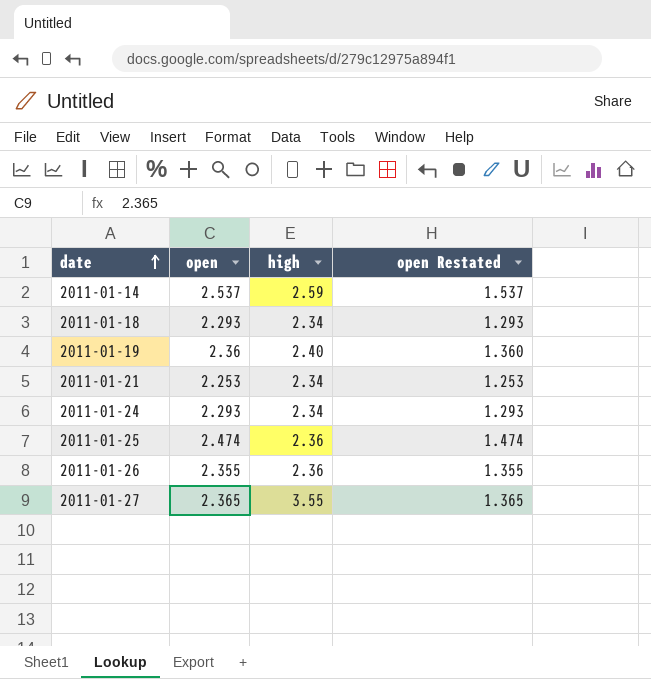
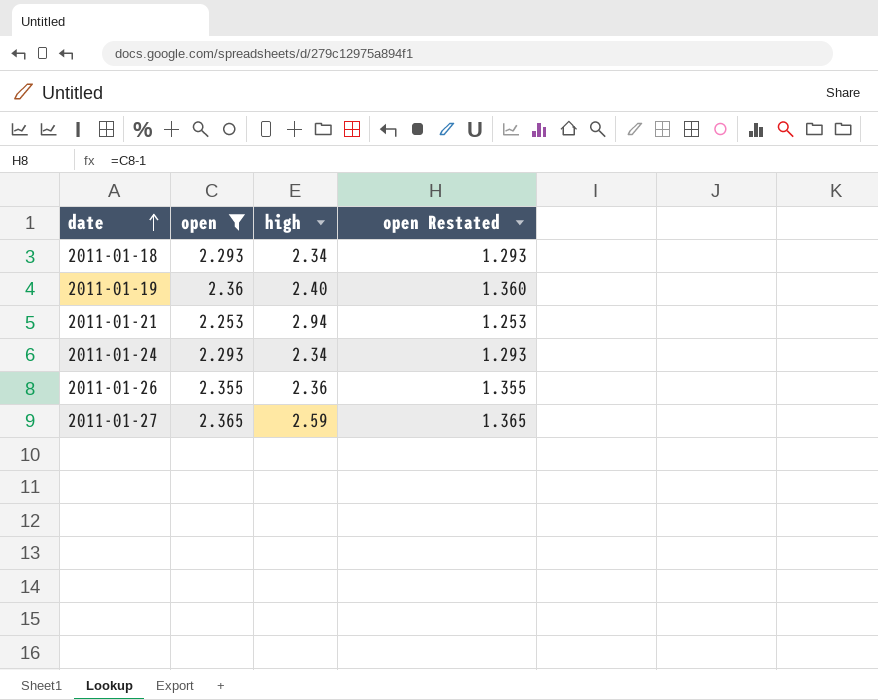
filter: none -> open <= 2.365
2011-01-21 | high: 2.34 -> 2.94
2011-01-27 | high: 3.55 -> 2.59

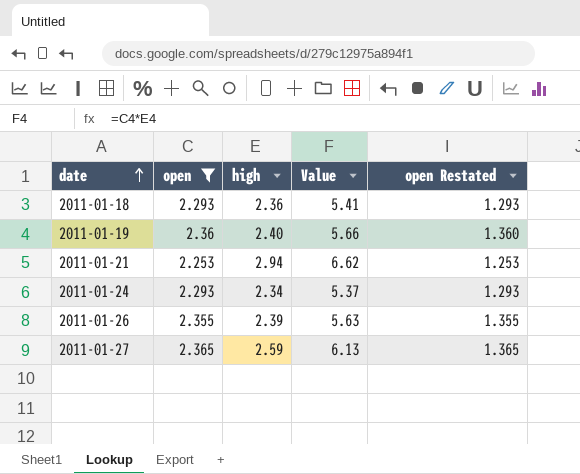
column Value | formula: none -> [open] * [high]
2011-01-18 | high: 2.34 -> 2.36
2011-01-26 | high: 2.36 -> 2.39

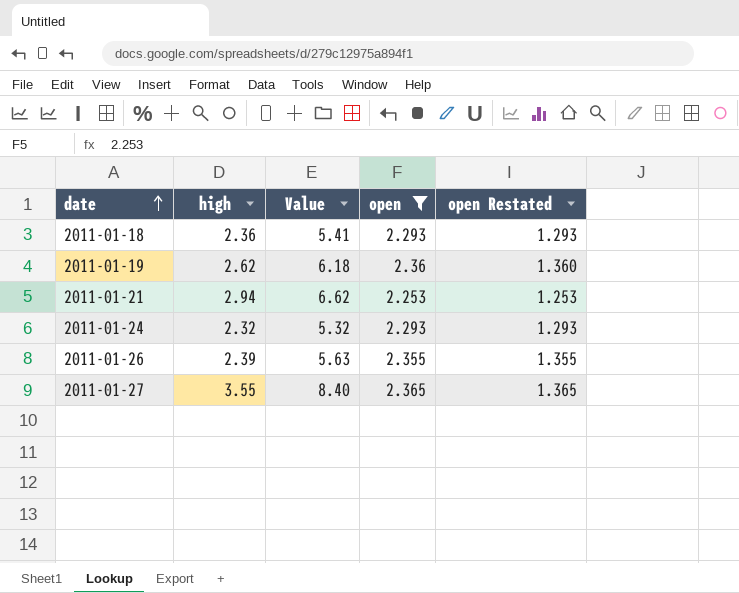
column open | position: 2 -> 4
2011-01-19 | high: 2.40 -> 2.62
2011-01-19 | Value: 5.66 -> 6.18
2011-01-24 | high: 2.34 -> 2.32
2011-01-24 | Value: 5.37 -> 5.32
2011-01-27 | high: 2.59 -> 3.55
2011-01-27 | Value: 6.13 -> 8.40

